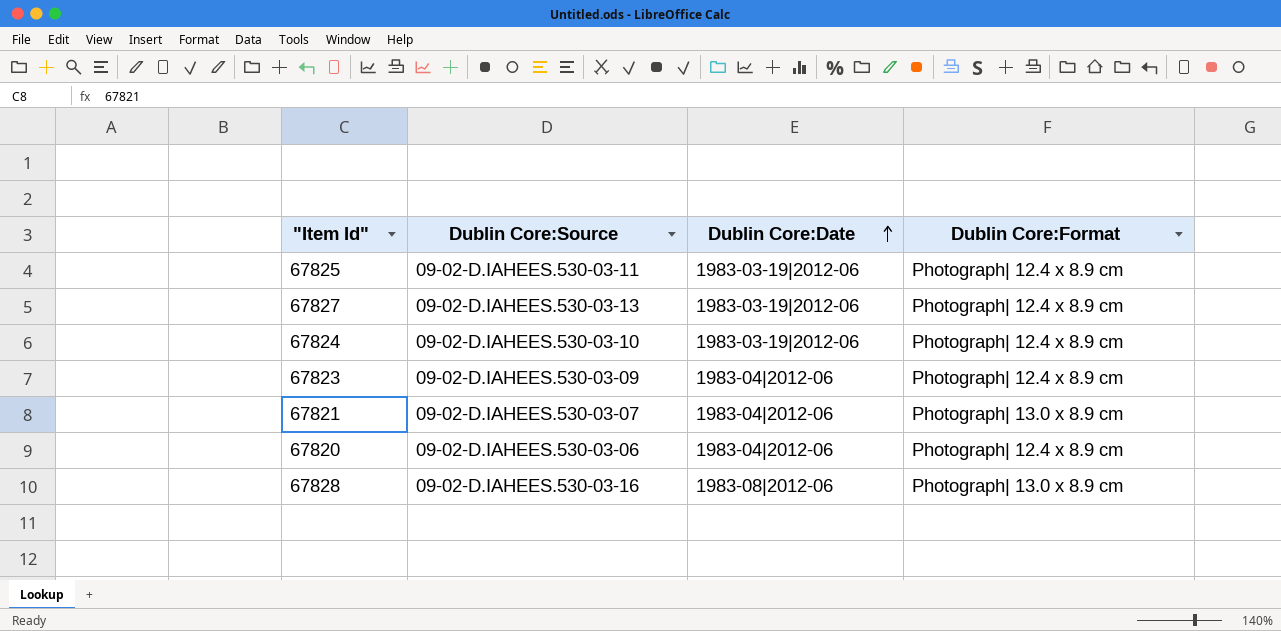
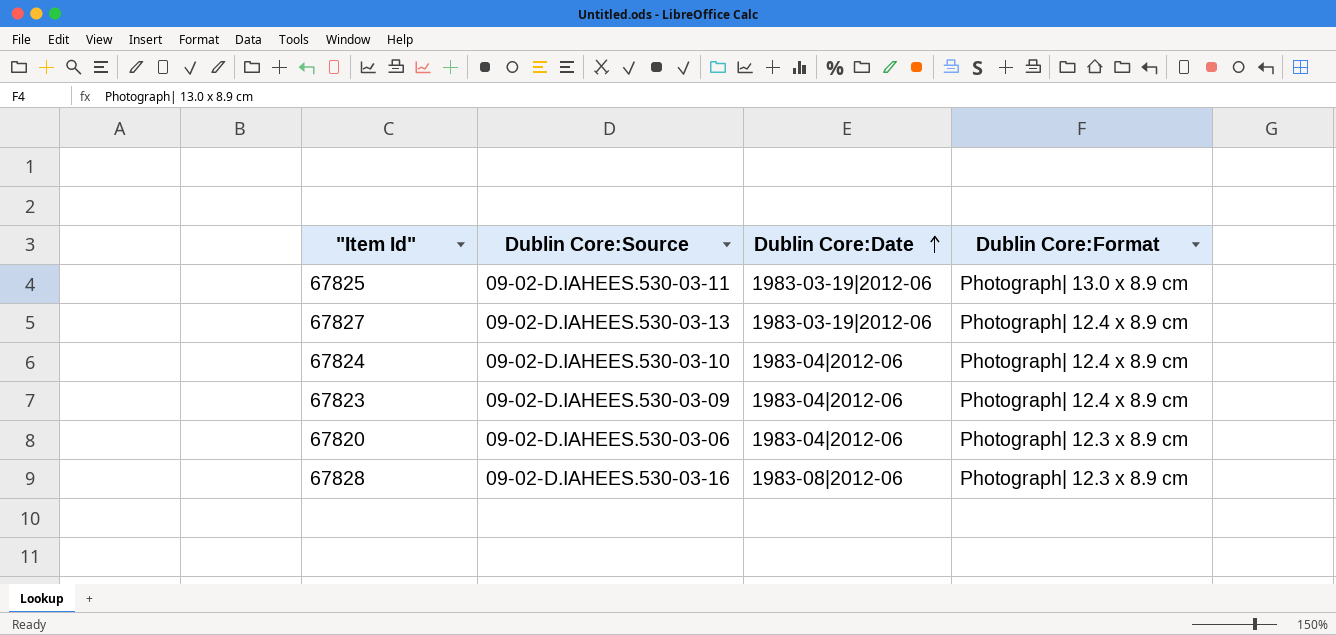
row 67821: 09-02-D.IAHEES.530-03-07 | 1983-04|2012-06 | Photograph| 13.0 x 8.9 cm -> none
67825 | Dublin Core:Format: Photograph| 12.4 x 8.9 cm -> Photograph| 13.0 x 8.9 cm
67824 | Dublin Core:Date: 1983-03-19|2012-06 -> 1983-04|2012-06
67820 | Dublin Core:Format: Photograph| 12.4 x 8.9 cm -> Photograph| 12.3 x 8.9 cm
67828 | Dublin Core:Format: Photograph| 13.0 x 8.9 cm -> Photograph| 12.3 x 8.9 cm

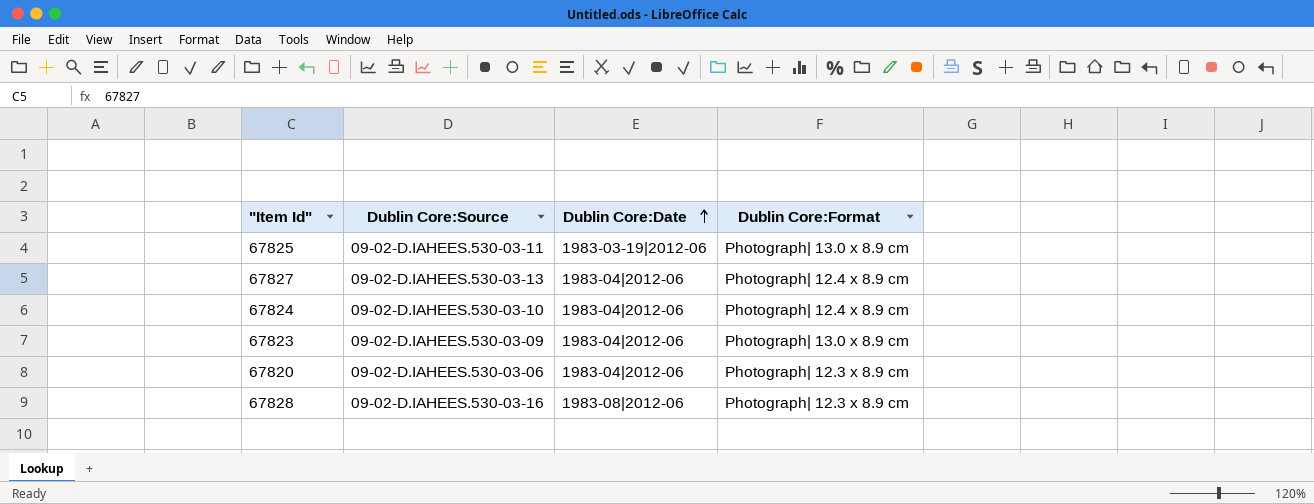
67827 | Dublin Core:Date: 1983-03-19|2012-06 -> 1983-04|2012-06
67823 | Dublin Core:Format: Photograph| 12.4 x 8.9 cm -> Photograph| 13.0 x 8.9 cm

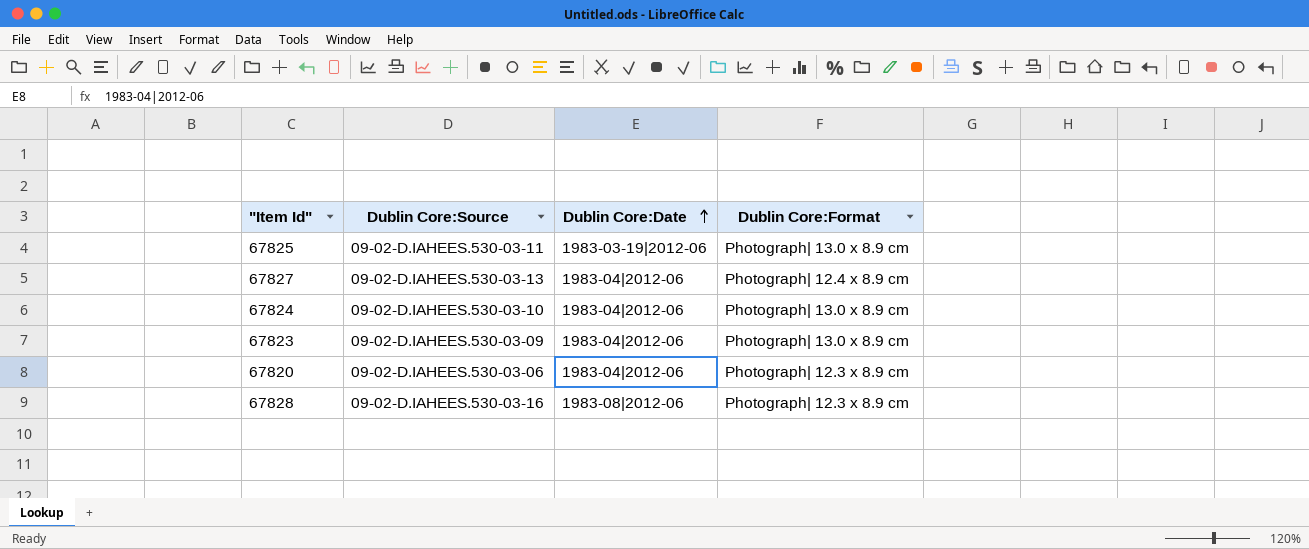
67824 | Dublin Core:Format: Photograph| 12.4 x 8.9 cm -> Photograph| 13.0 x 8.9 cm

